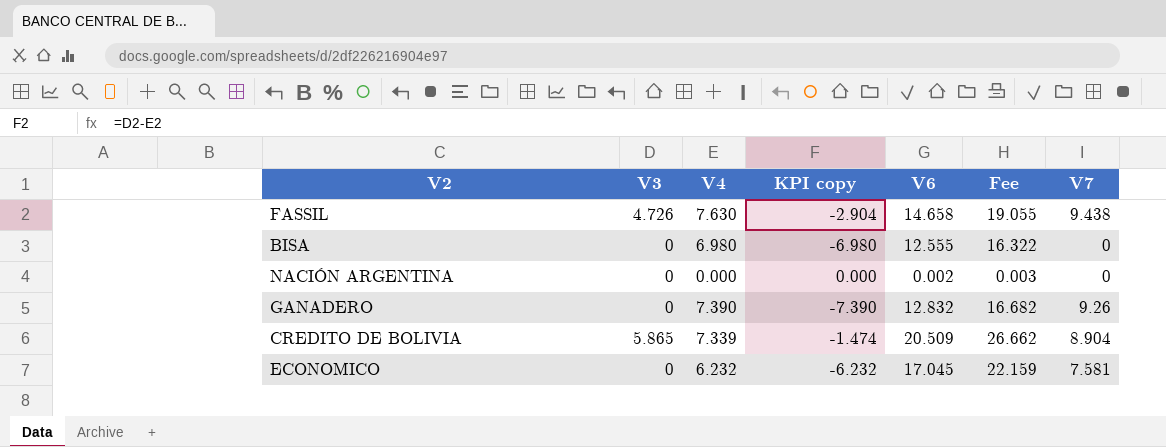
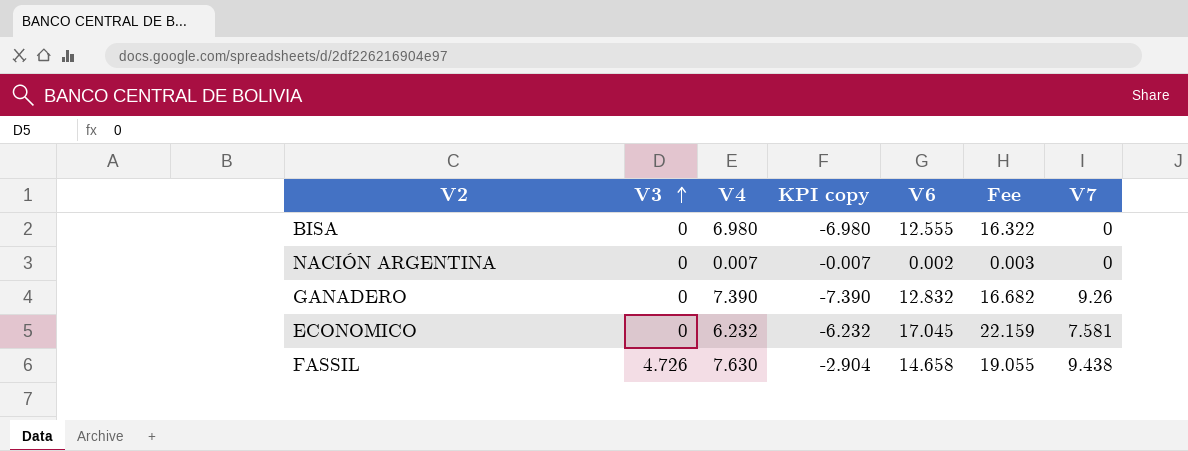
row order: none -> V3 ascending
row CREDITO DE BOLIVIA: 5.865 | 7.339 | -1.474 | 20.509 | 26.662 | 8.904 -> none
NACIÓN ARGENTINA | V4: 0.000 -> 0.007
NACIÓN ARGENTINA | KPI copy: 0.000 -> -0.007

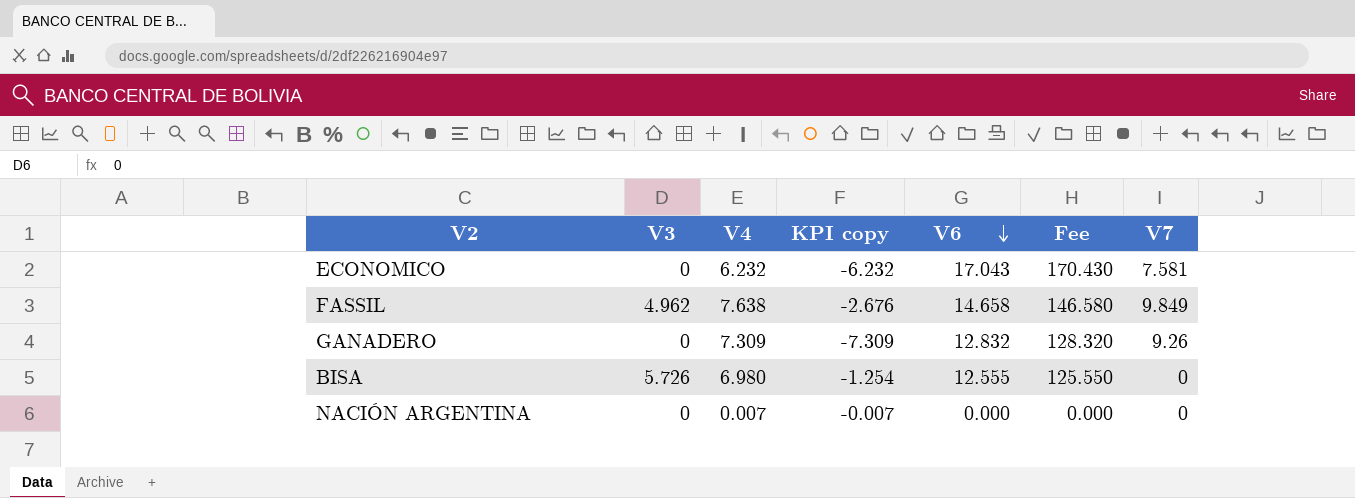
row order: V3 ascending -> V6 descending
column Fee | formula: [V6] * 1.3 -> [V6] * 10
ECONOMICO | V6: 17.045 -> 17.043
FASSIL | V3: 4.726 -> 4.962
FASSIL | V4: 7.630 -> 7.638
FASSIL | KPI copy: -2.904 -> -2.676
FASSIL | V7: 9.438 -> 9.849
GANADERO | V4: 7.390 -> 7.309
GANADERO | KPI copy: -7.390 -> -7.309
BISA | V3: 0 -> 5.726
BISA | KPI copy: -6.980 -> -1.254
NACIÓN ARGENTINA | V6: 0.002 -> 0.000

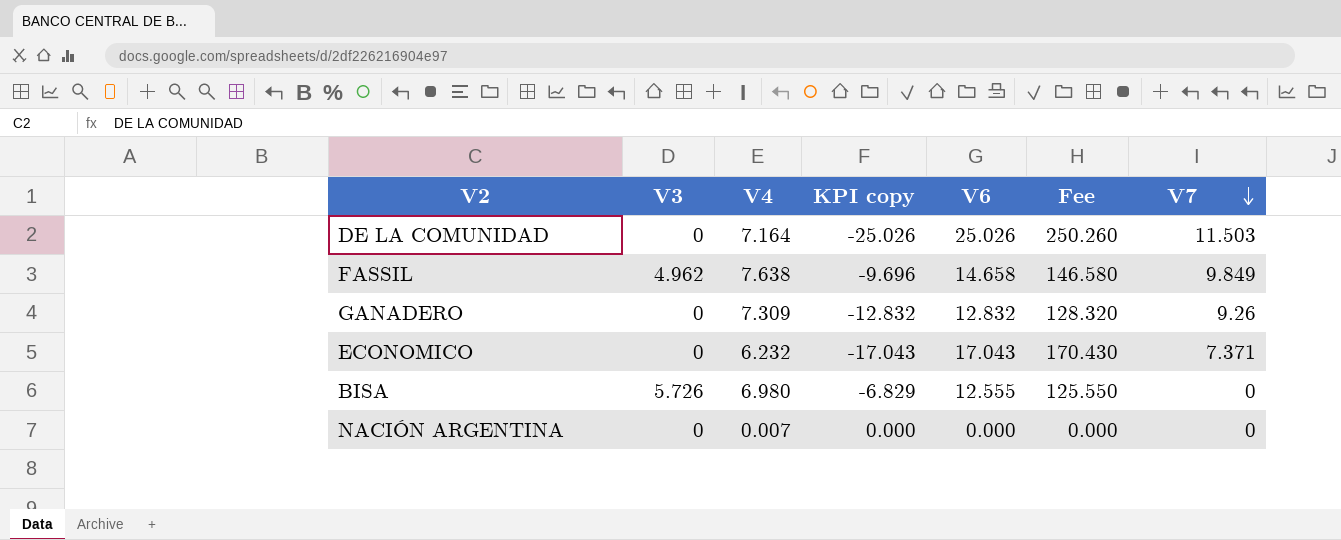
row order: V6 descending -> V7 descending
column KPI copy | formula: [V3] - [V4] -> [V3] - [V6]
row DE LA COMUNIDAD: none -> 0 | 7.164 | -25.026 | 25.026 | 250.260 | 11.503
ECONOMICO | V7: 7.581 -> 7.371

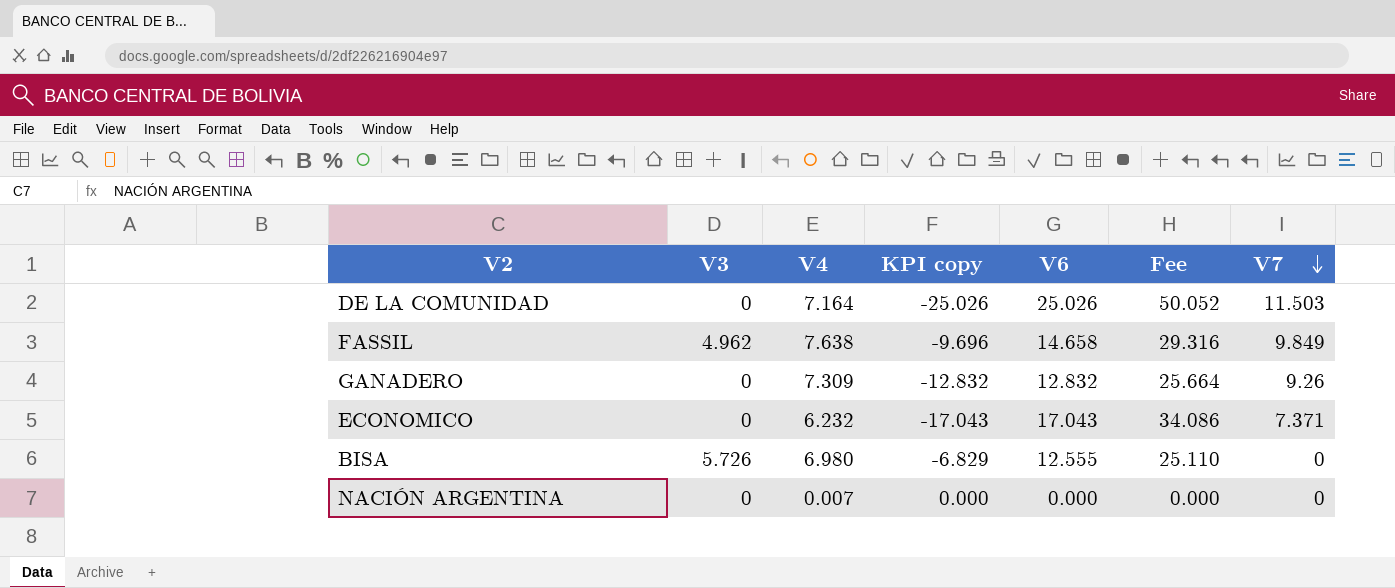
column Fee | formula: [V6] * 10 -> [V6] * 2

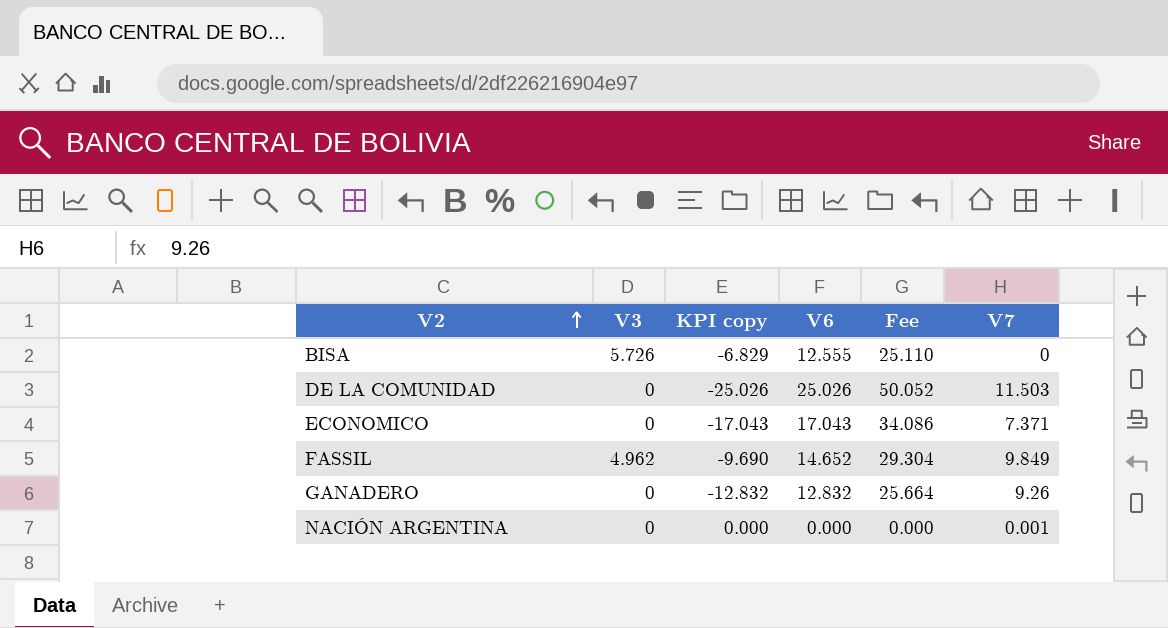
row order: V7 descending -> V2 ascending
column V4 | position: 3 -> none
FASSIL | KPI copy: -9.696 -> -9.690
FASSIL | V6: 14.658 -> 14.652
FASSIL | Fee: 29.316 -> 29.304
NACIÓN ARGENTINA | V7: 0 -> 0.001

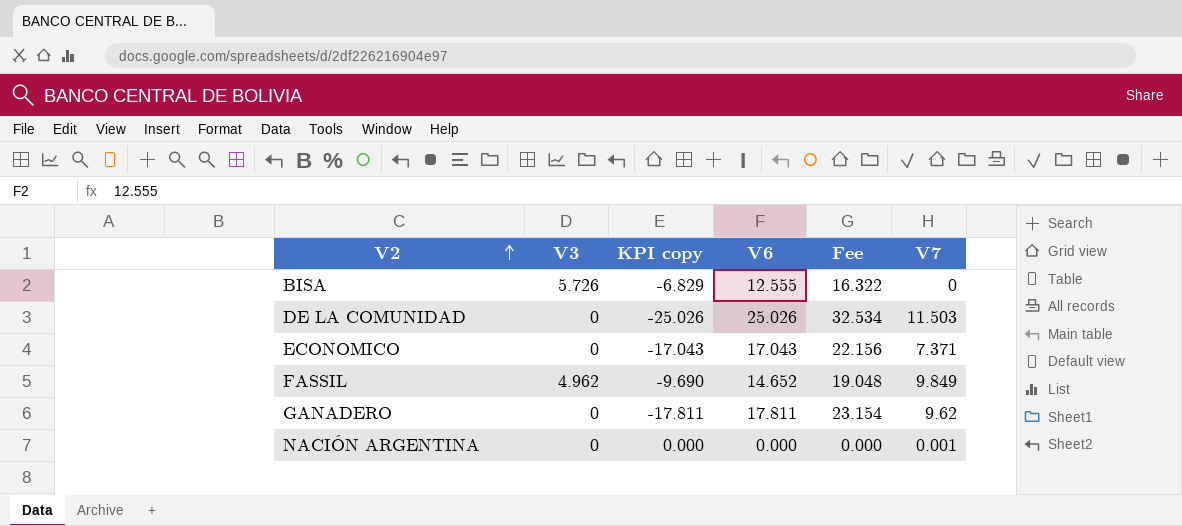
column Fee | formula: [V6] * 2 -> [V6] * 1.3
GANADERO | KPI copy: -12.832 -> -17.811
GANADERO | V6: 12.832 -> 17.811
GANADERO | V7: 9.26 -> 9.62

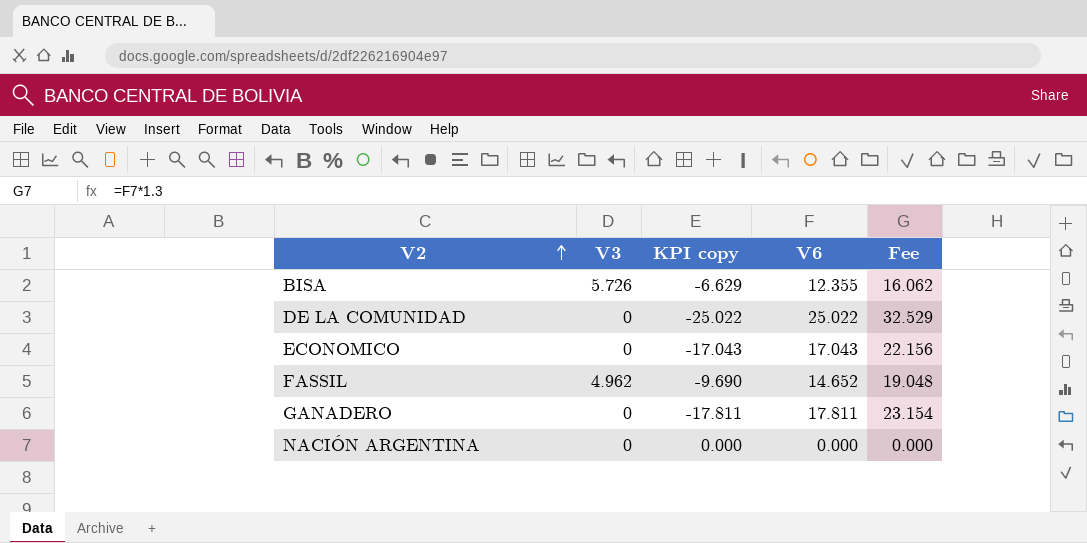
column V7 | position: 6 -> none
BISA | KPI copy: -6.829 -> -6.629
BISA | V6: 12.555 -> 12.355
BISA | Fee: 16.322 -> 16.062
DE LA COMUNIDAD | KPI copy: -25.026 -> -25.022
DE LA COMUNIDAD | V6: 25.026 -> 25.022
DE LA COMUNIDAD | Fee: 32.534 -> 32.529

